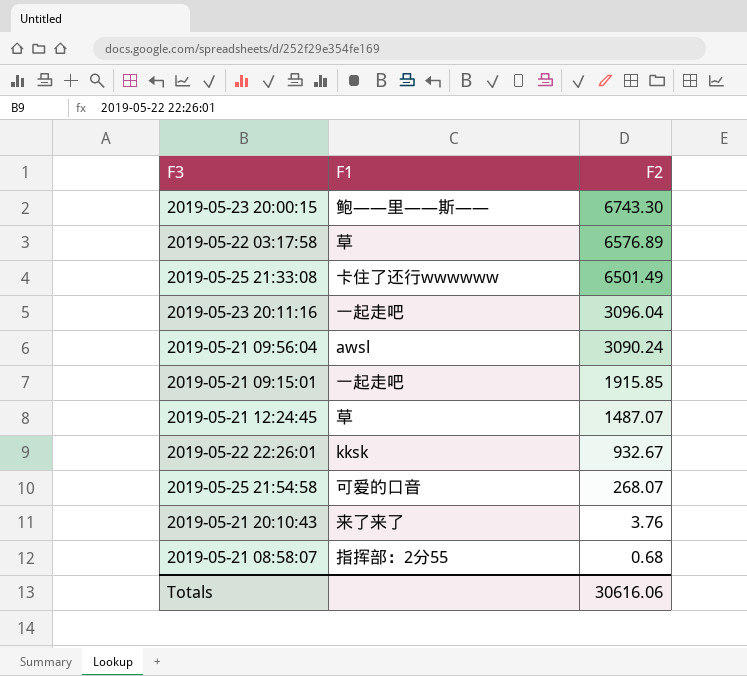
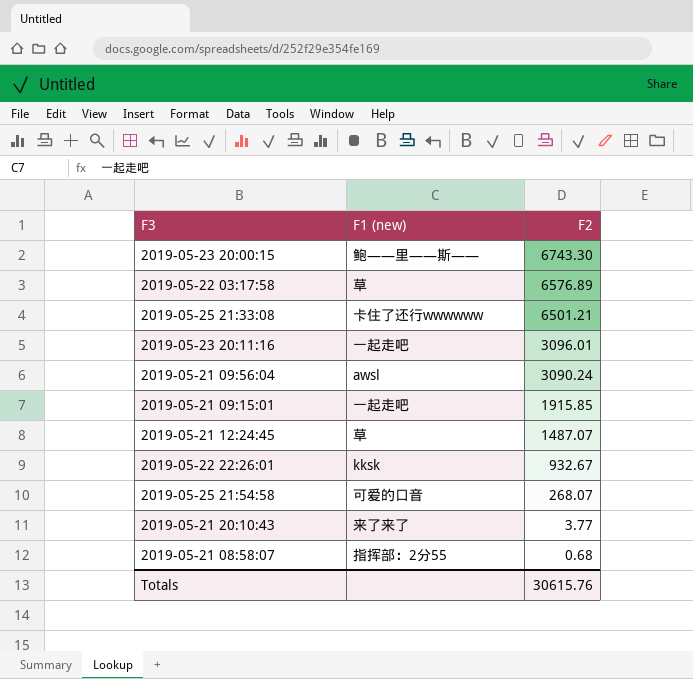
column name: F1 -> F1 (new)
2019-05-25 21:33:08 | F2: 6501.49 -> 6501.21
2019-05-23 20:11:16 | F2: 3096.04 -> 3096.01
2019-05-21 20:10:43 | F2: 3.76 -> 3.77
Totals | F2: 30616.06 -> 30615.76

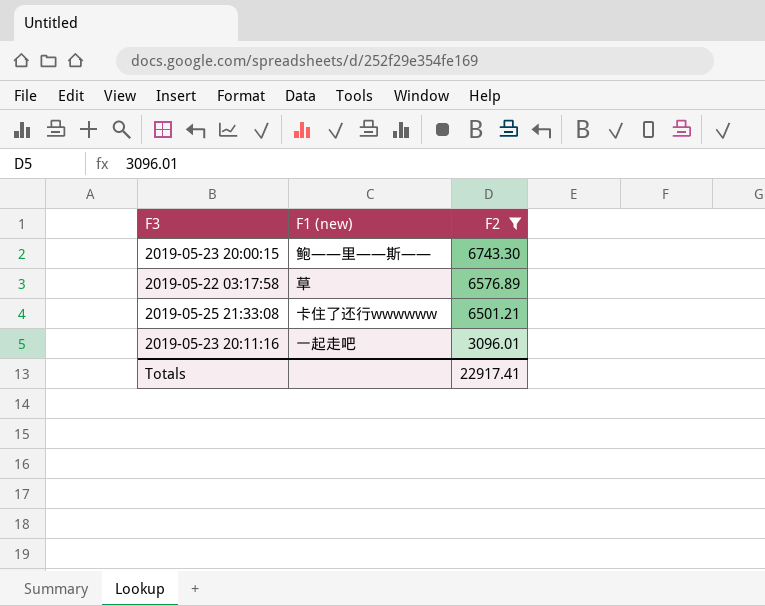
filter: none -> F2 >= 3096.01
Totals | F2: 30615.76 -> 22917.41

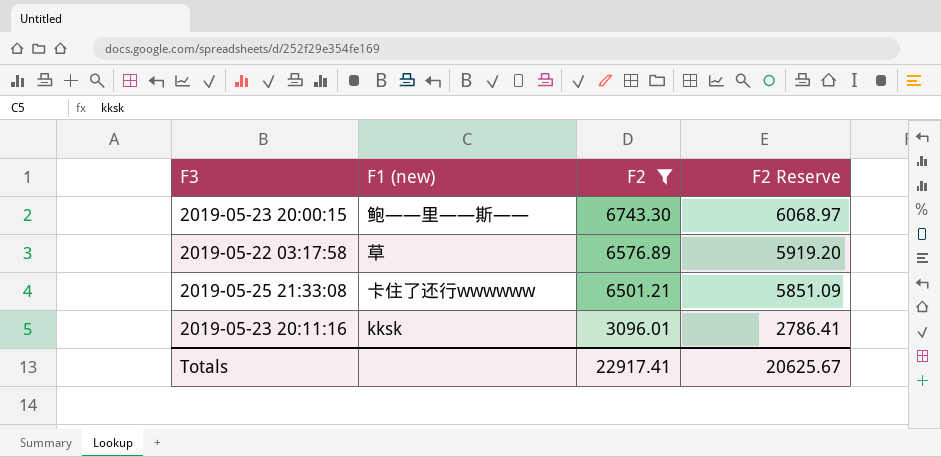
column F2 Reserve | formula: none -> [F2] * 0.9
2019-05-23 20:11:16 | F1 (new): 一起走吧 -> kksk

